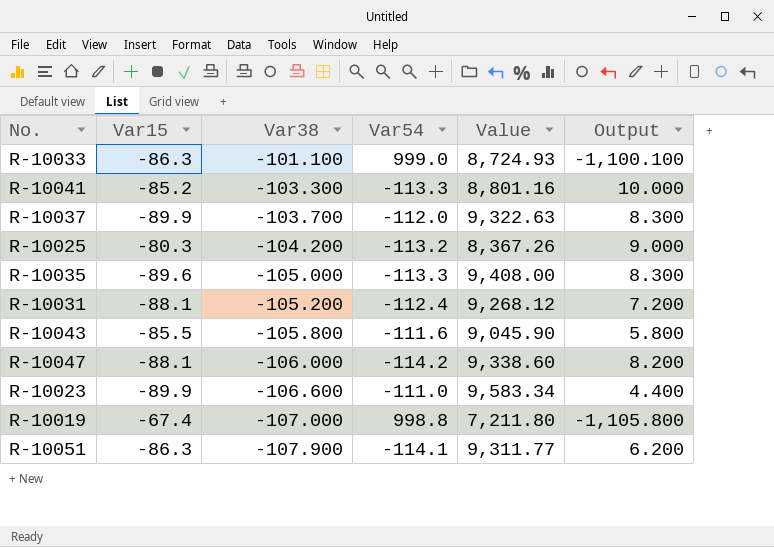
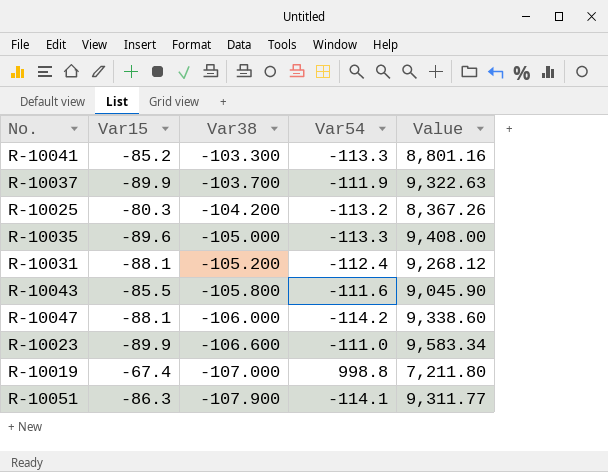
column Output | formula: [Var38] - [Var54] -> none
row R-10033: -86.3 | -101.100 | 999.0 | 8,724.93 | -1,100.100 -> none
R-10037 | Var54: -112.0 -> -111.9

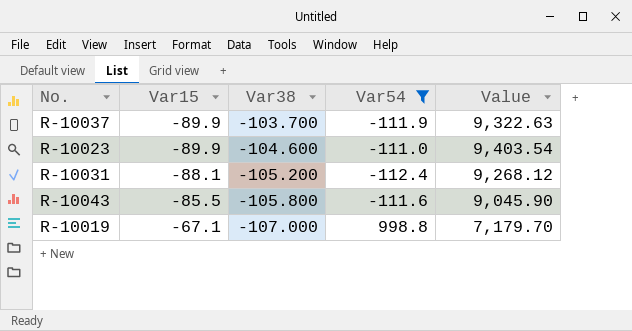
filter: none -> Var54 >= -112.4
row order: Var38 descending -> Var15 ascending
R-10023 | Var38: -106.600 -> -104.600
R-10023 | Value: 9,583.34 -> 9,403.54
R-10019 | Var15: -67.4 -> -67.1
R-10019 | Value: 7,211.80 -> 7,179.70

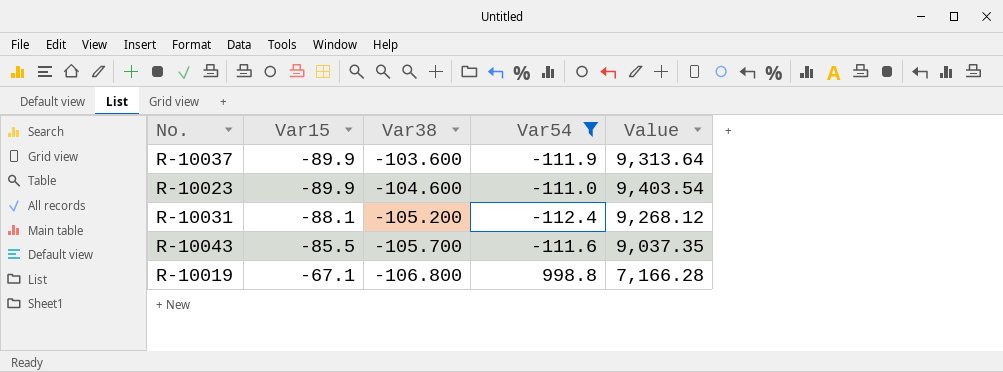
R-10037 | Var38: -103.700 -> -103.600
R-10037 | Value: 9,322.63 -> 9,313.64
R-10043 | Var38: -105.800 -> -105.700
R-10043 | Value: 9,045.90 -> 9,037.35
R-10019 | Var38: -107.000 -> -106.800
R-10019 | Value: 7,179.70 -> 7,166.28

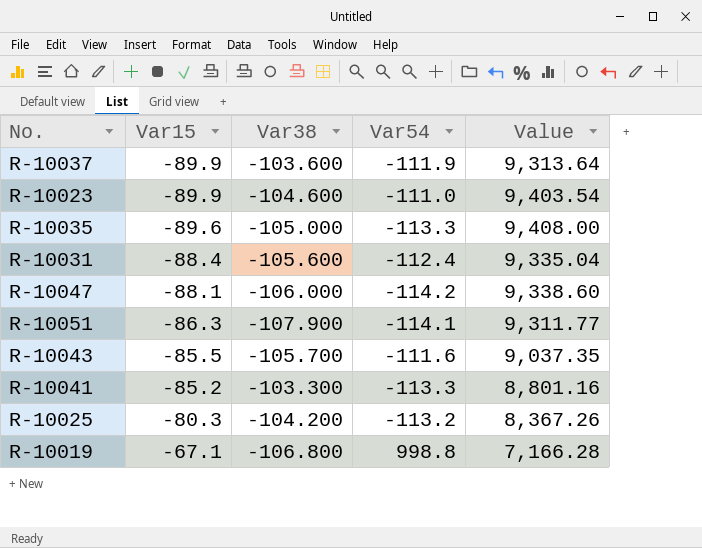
filter: Var54 >= -112.4 -> none
R-10031 | Var15: -88.1 -> -88.4
R-10031 | Var38: -105.200 -> -105.600
R-10031 | Value: 9,268.12 -> 9,335.04

